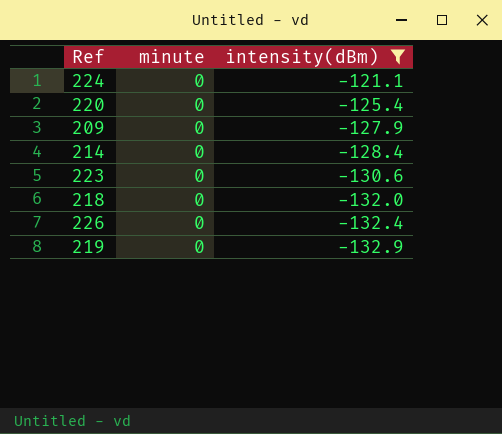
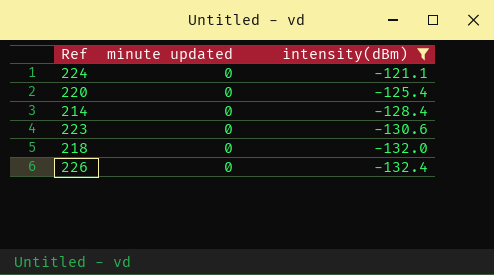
column name: minute -> minute updated
row 209: 0 | -127.9 -> none
row 219: 0 | -132.9 -> none

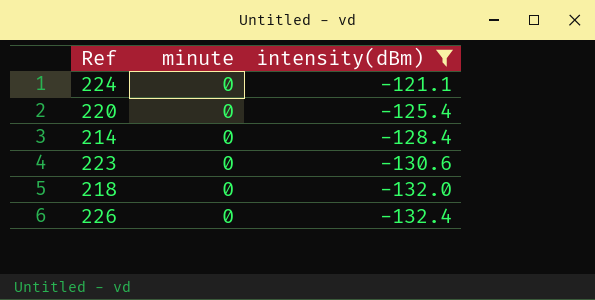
column name: minute updated -> minute

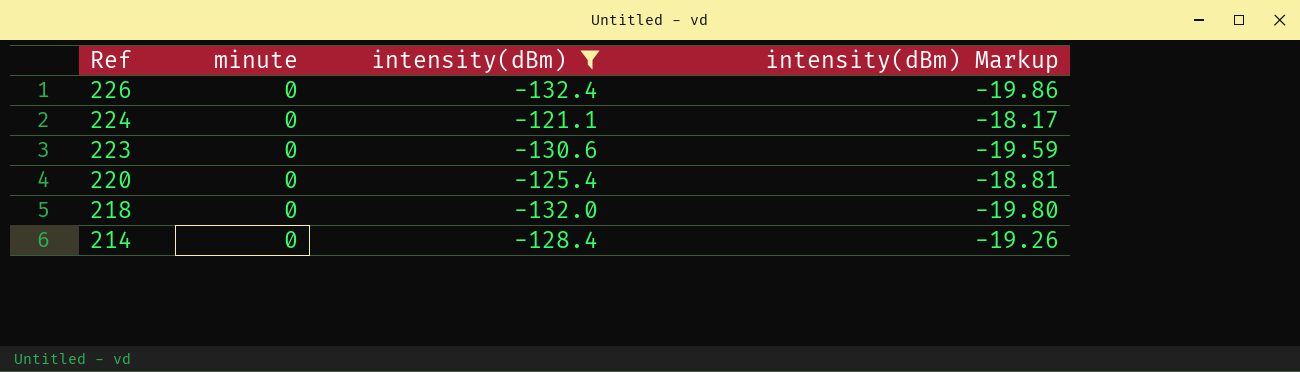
row order: intensity(dBm) descending -> Ref descending
column intensity(dBm) Markup | formula: none -> [intensity(dBm)] * 0.15

